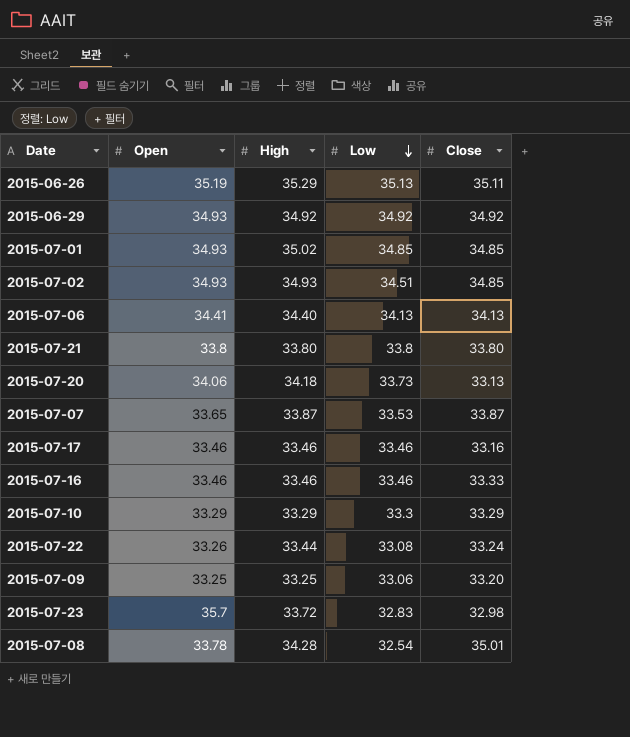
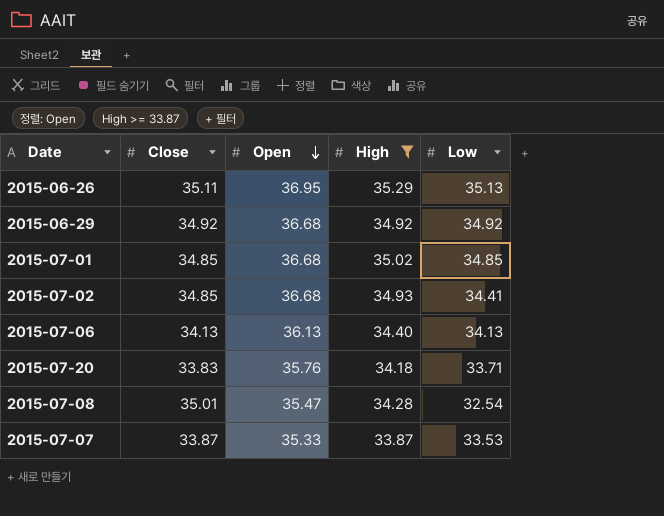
filter: none -> High >= 33.87
row order: Low descending -> Open descending
column Close | position: 5 -> 2
2015-06-26 | Open: 35.19 -> 36.95
2015-06-29 | Open: 34.93 -> 36.68
2015-07-01 | Open: 34.93 -> 36.68
2015-07-02 | Open: 34.93 -> 36.68
2015-07-02 | Low: 34.51 -> 34.41
2015-07-06 | Open: 34.41 -> 36.13
2015-07-20 | Close: 33.13 -> 33.83
2015-07-20 | Open: 34.06 -> 35.76
2015-07-20 | Low: 33.73 -> 33.71
2015-07-08 | Open: 33.78 -> 35.47
2015-07-07 | Open: 33.65 -> 35.33

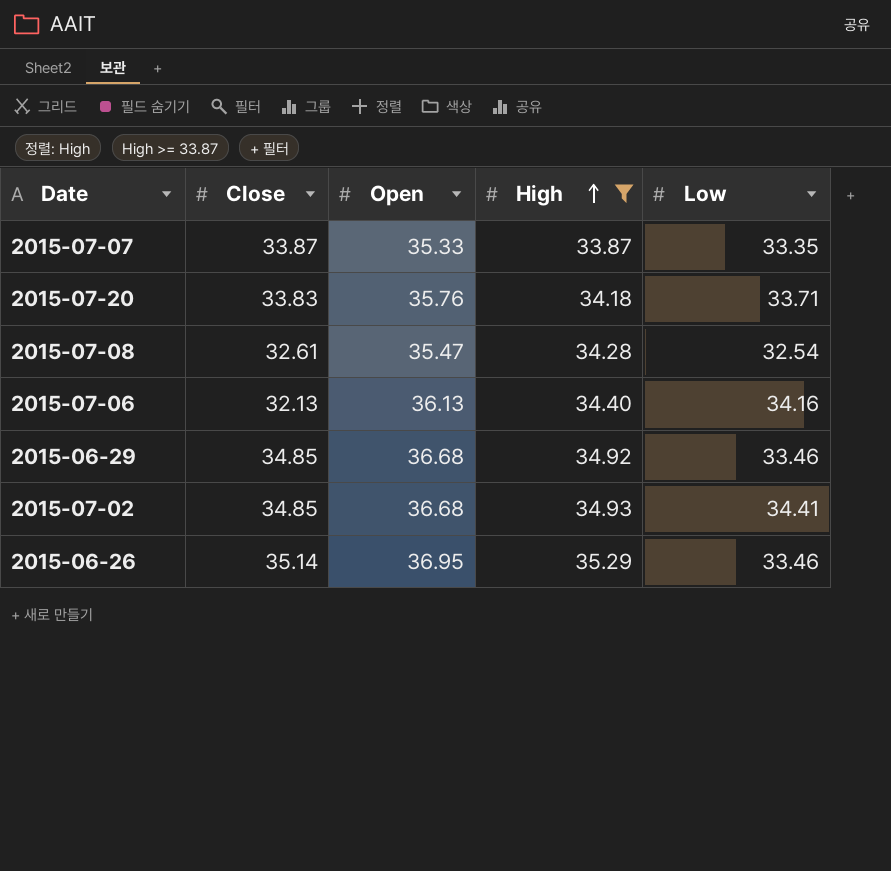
row order: Open descending -> High ascending
row 2015-07-01: 34.85 | 36.68 | 35.02 | 34.85 -> none
2015-07-07 | Low: 33.53 -> 33.35
2015-07-08 | Close: 35.01 -> 32.61
2015-07-06 | Close: 34.13 -> 32.13
2015-07-06 | Low: 34.13 -> 34.16
2015-06-29 | Close: 34.92 -> 34.85
2015-06-29 | Low: 34.92 -> 33.46
2015-06-26 | Close: 35.11 -> 35.14
2015-06-26 | Low: 35.13 -> 33.46

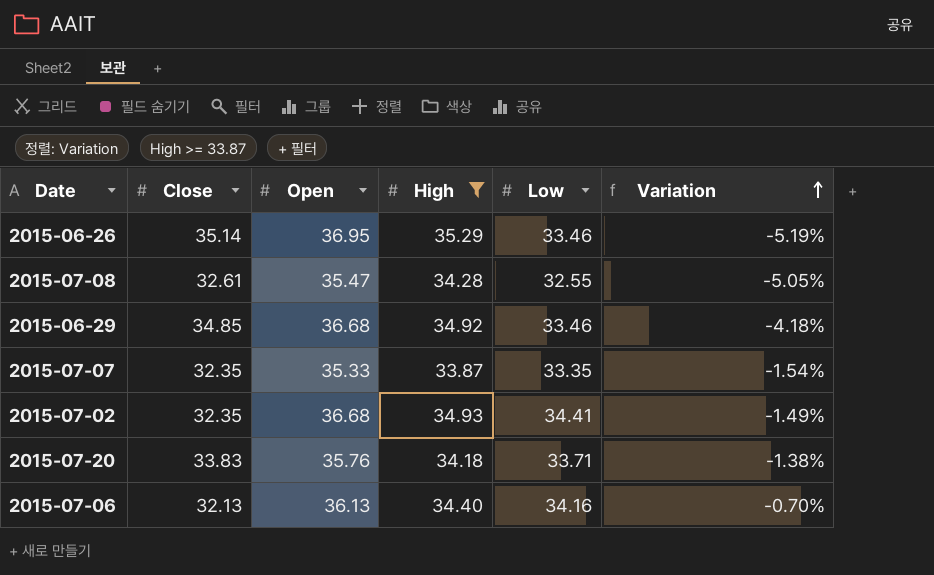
row order: High ascending -> Variation ascending
column Variation | formula: none -> ([Low] - [High]) / [High]
2015-07-08 | Low: 32.54 -> 32.55
2015-07-07 | Close: 33.87 -> 32.35
2015-07-02 | Close: 34.85 -> 32.35

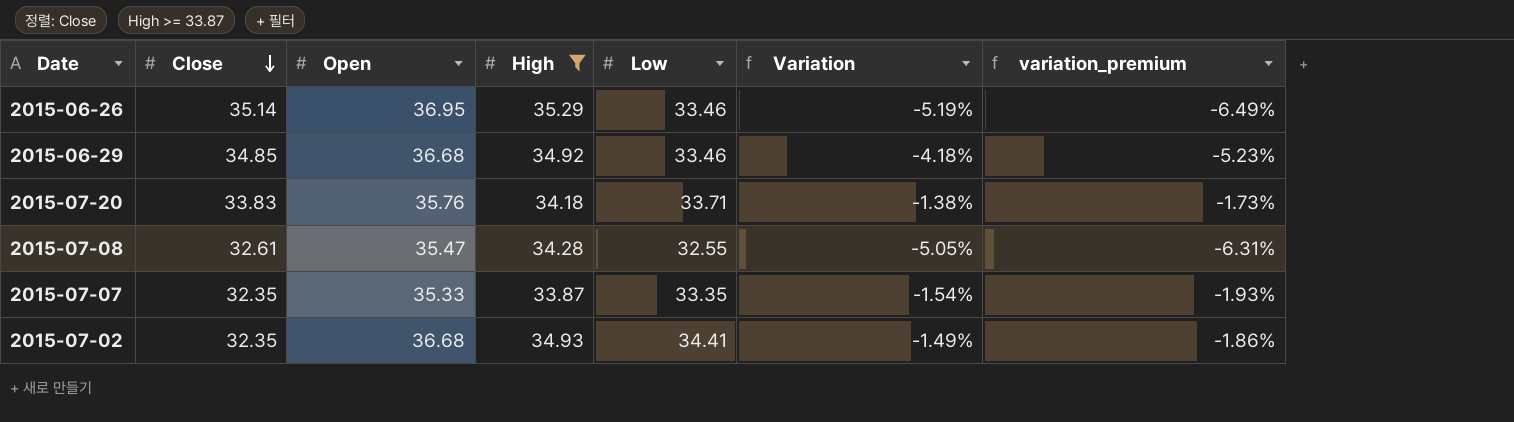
row order: Variation ascending -> Close descending
column variation_premium | formula: none -> [Variation] * 1.25
row 2015-07-06: 32.13 | 36.13 | 34.40 | 34.16 | -0.70% -> none

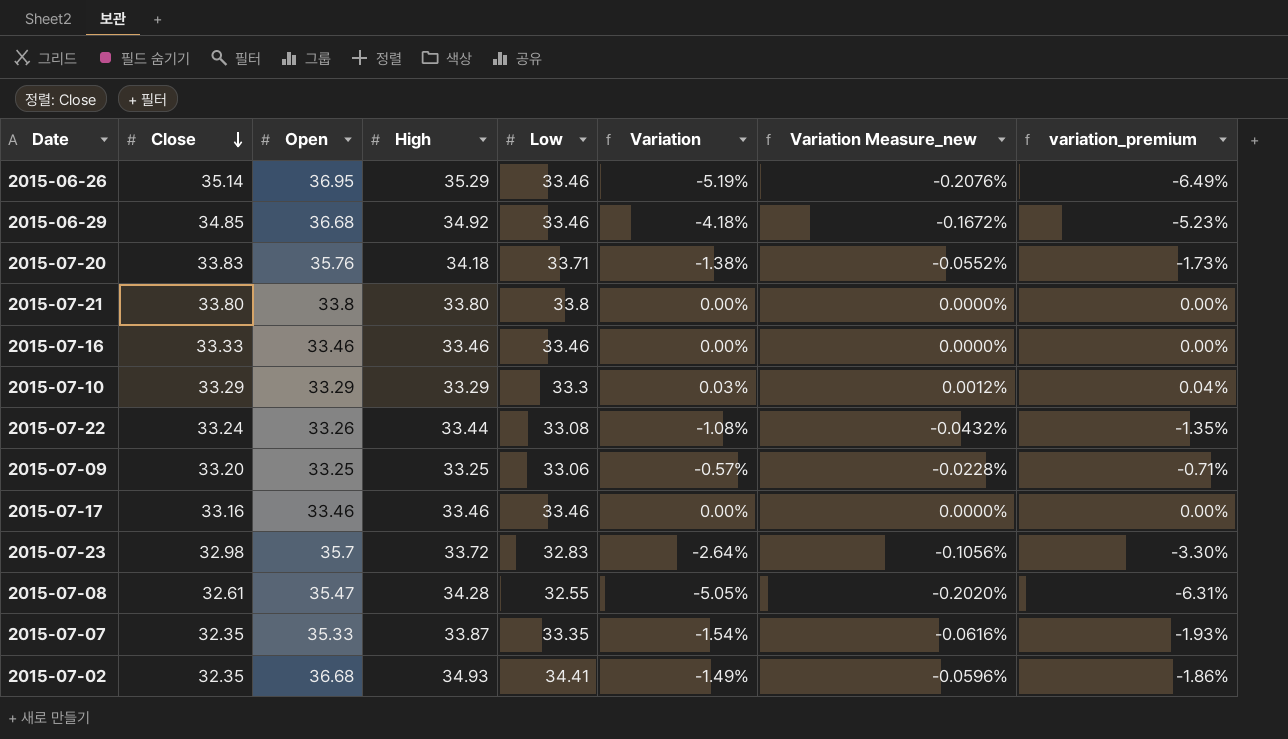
filter: High >= 33.87 -> none
column Variation Measure_new | formula: none -> [Variation] * 0.04

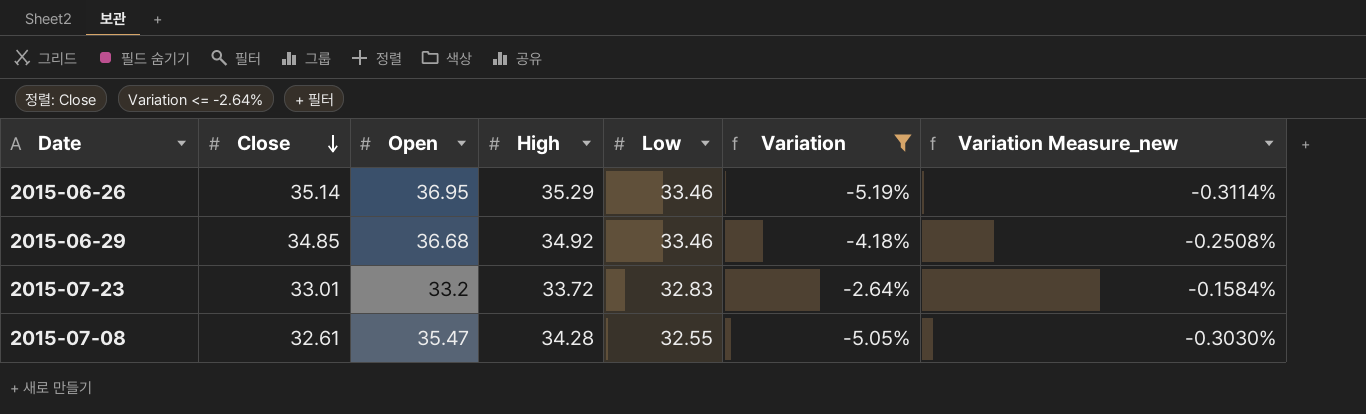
filter: none -> Variation <= -2.64%
column variation_premium | formula: [Variation] * 1.25 -> none
column Variation Measure_new | formula: [Variation] * 0.04 -> [Variation] * 0.06
2015-07-23 | Close: 32.98 -> 33.01
2015-07-23 | Open: 35.7 -> 33.2

